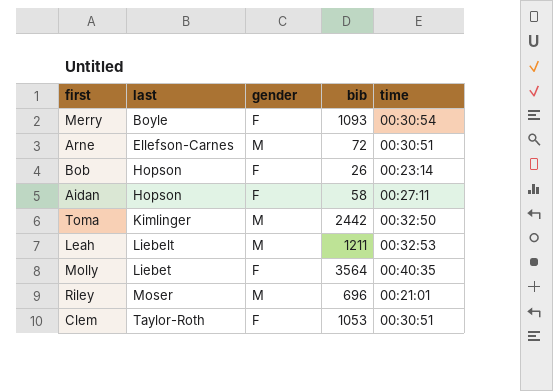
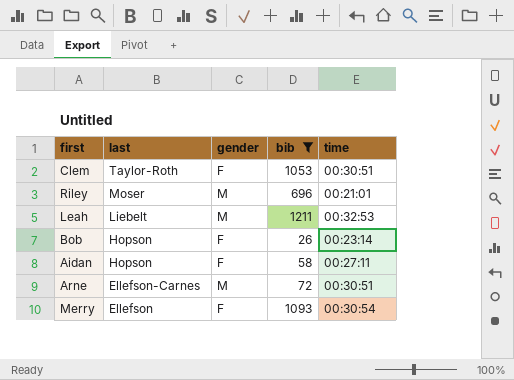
filter: none -> bib <= 1211
row order: last ascending -> last descending
Merry | last: Boyle -> Ellefson

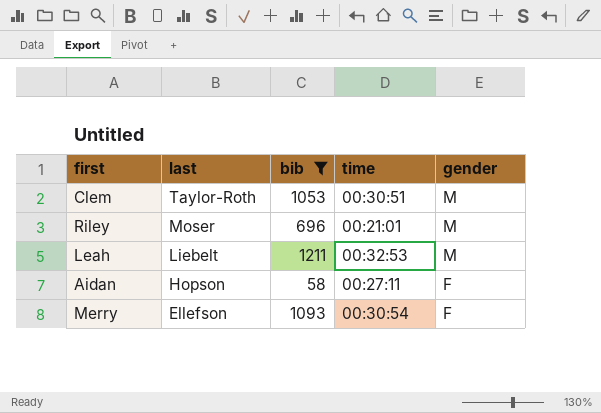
column gender | position: 3 -> 5
row Bob: Hopson | F | 26 | 00:23:14 -> none
row Arne: Ellefson-Carnes | M | 72 | 00:30:51 -> none
Clem | gender: F -> M

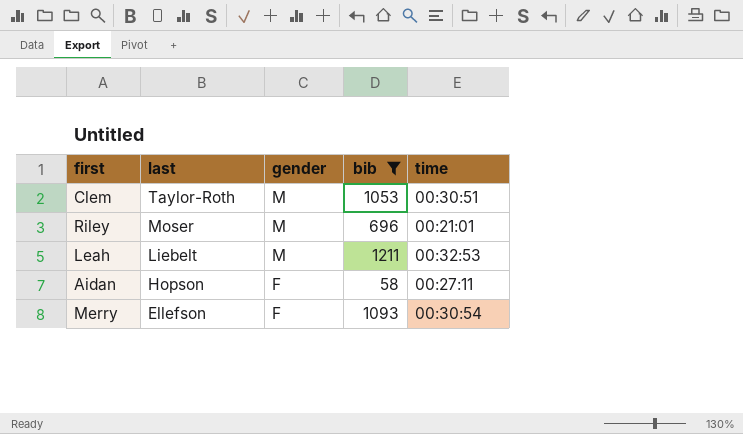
column gender | position: 5 -> 3

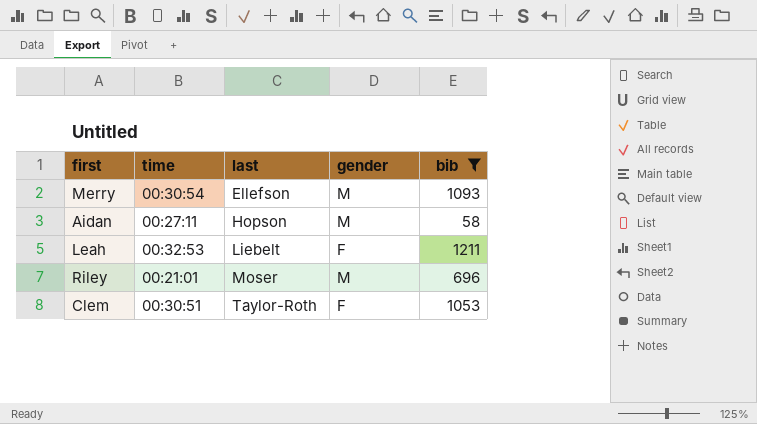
row order: last descending -> last ascending
column time | position: 5 -> 2
Merry | gender: F -> M
Aidan | gender: F -> M
Leah | gender: M -> F
Clem | gender: M -> F

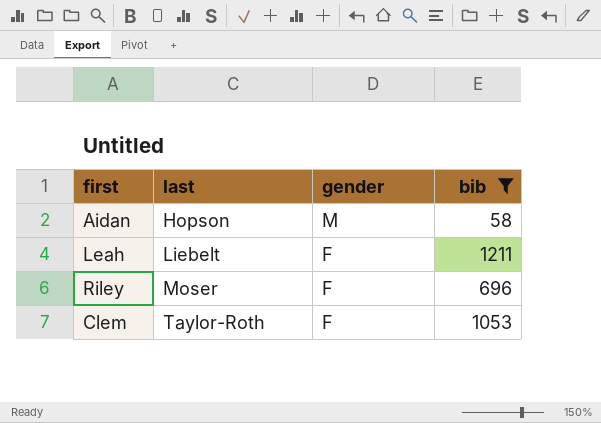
column time | position: 2 -> none
row Merry: 00:30:54 | Ellefson | M | 1093 -> none
Riley | gender: M -> F

